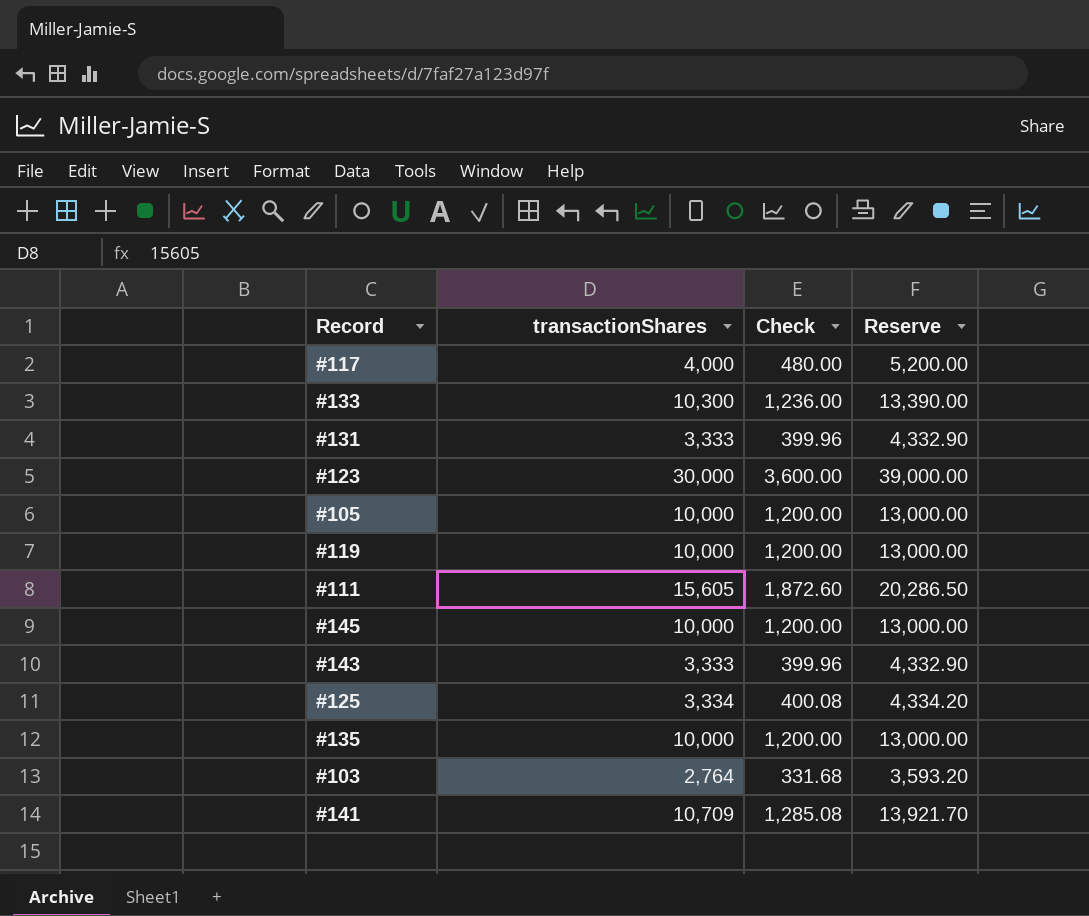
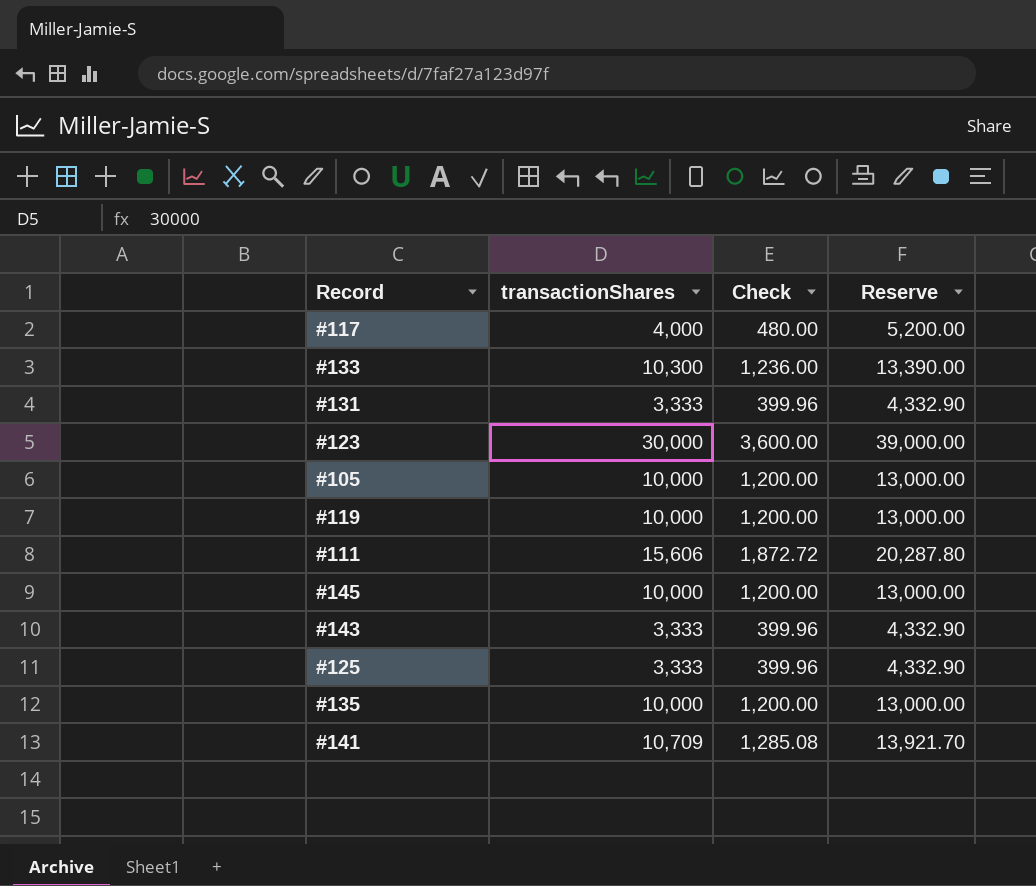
row #103: 2,764 | 331.68 | 3,593.20 -> none
#111 | transactionShares: 15,605 -> 15,606
#111 | Check: 1,872.60 -> 1,872.72
#111 | Reserve: 20,286.50 -> 20,287.80
#125 | transactionShares: 3,334 -> 3,333
#125 | Check: 400.08 -> 399.96
#125 | Reserve: 4,334.20 -> 4,332.90

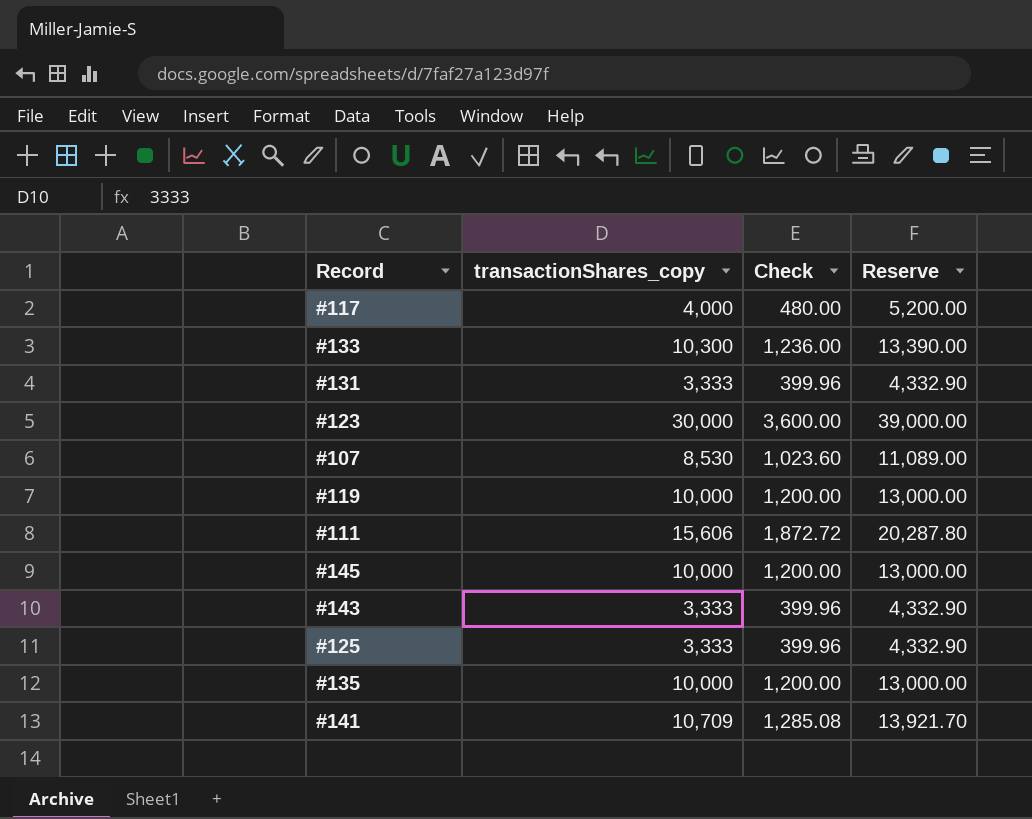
column name: transactionShares -> transactionShares_copy
row #105: 10,000 | 1,200.00 | 13,000.00 -> none
row #107: none -> 8,530 | 1,023.60 | 11,089.00

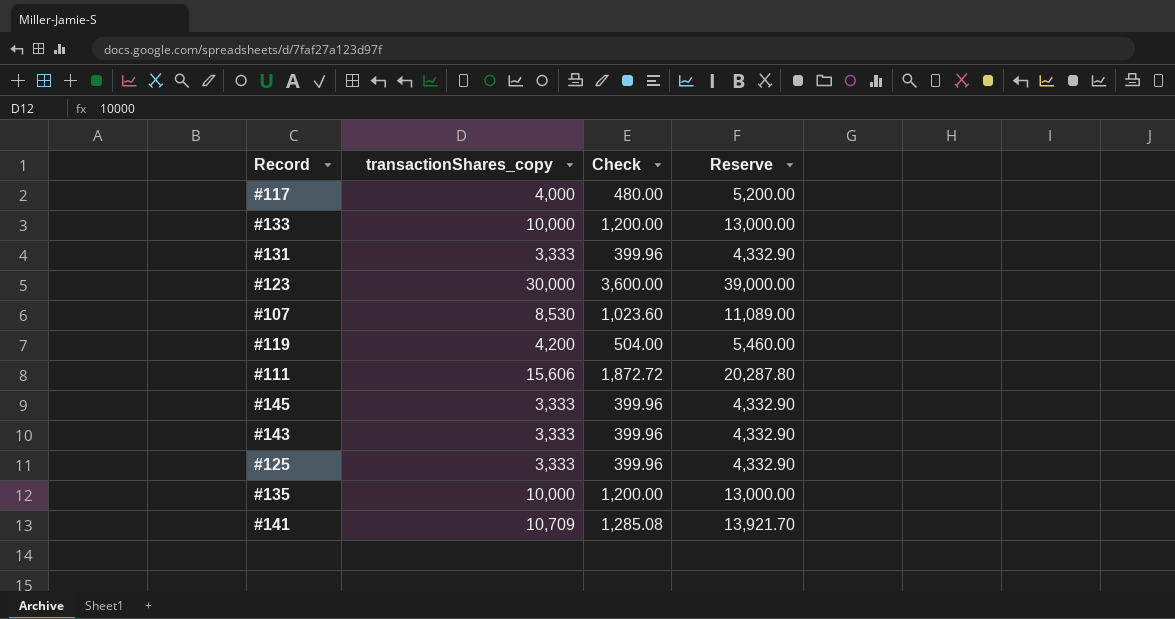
#133 | transactionShares_copy: 10,300 -> 10,000
#133 | Check: 1,236.00 -> 1,200.00
#133 | Reserve: 13,390.00 -> 13,000.00
#119 | transactionShares_copy: 10,000 -> 4,200
#119 | Check: 1,200.00 -> 504.00
#119 | Reserve: 13,000.00 -> 5,460.00
#145 | transactionShares_copy: 10,000 -> 3,333
#145 | Check: 1,200.00 -> 399.96
#145 | Reserve: 13,000.00 -> 4,332.90

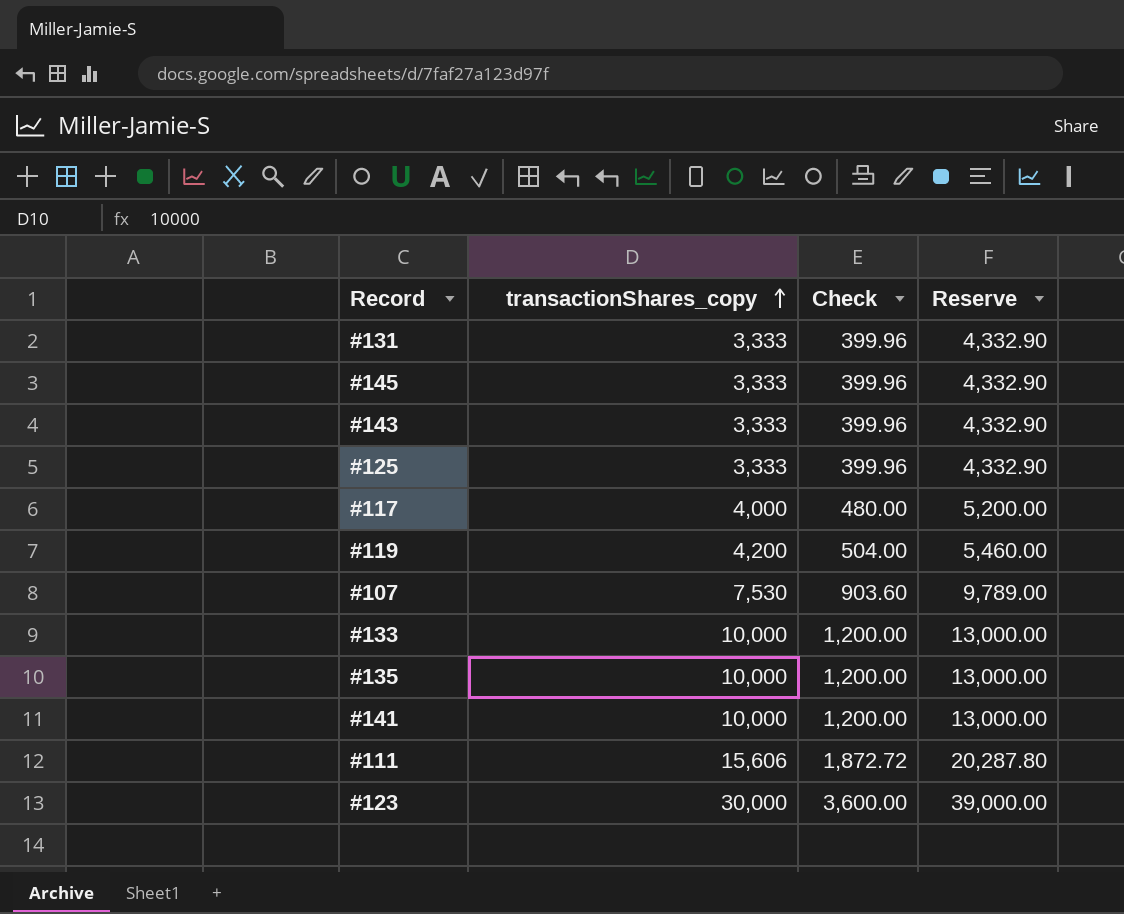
row order: none -> transactionShares_copy ascending
#107 | transactionShares_copy: 8,530 -> 7,530
#107 | Check: 1,023.60 -> 903.60
#107 | Reserve: 11,089.00 -> 9,789.00
#141 | transactionShares_copy: 10,709 -> 10,000
#141 | Check: 1,285.08 -> 1,200.00
#141 | Reserve: 13,921.70 -> 13,000.00

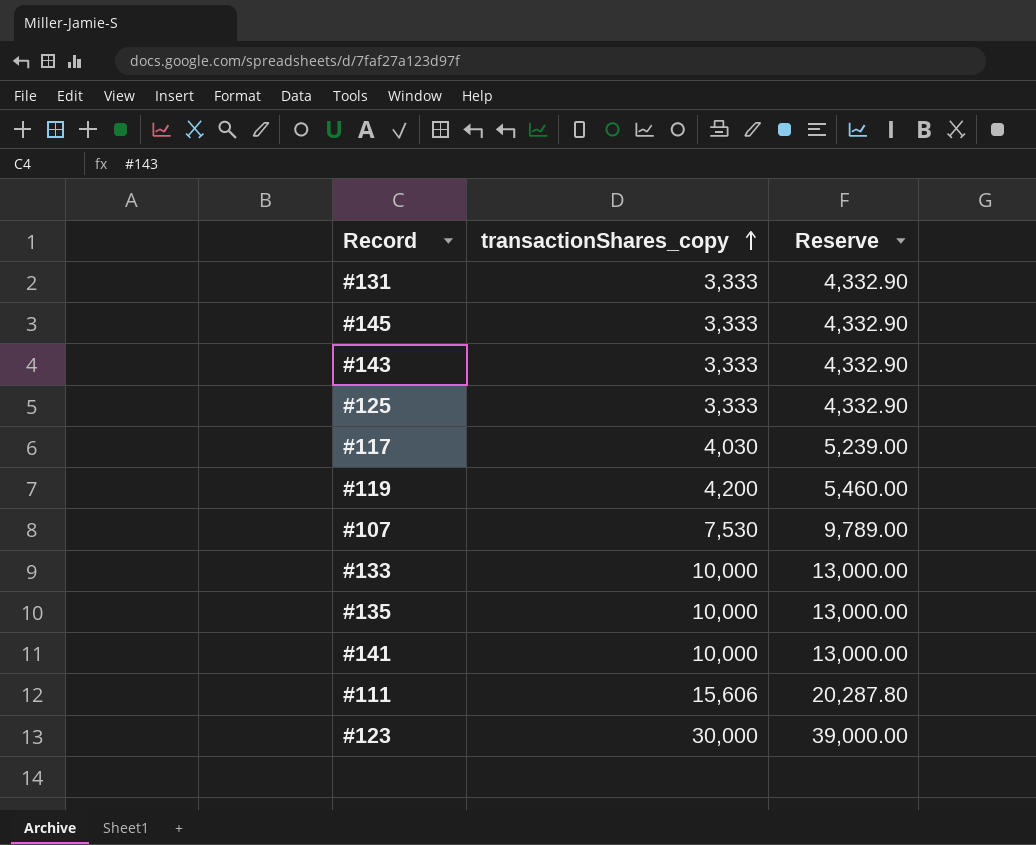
column Check | formula: [transactionShares_copy] * 0.12 -> none
#117 | transactionShares_copy: 4,000 -> 4,030
#117 | Reserve: 5,200.00 -> 5,239.00

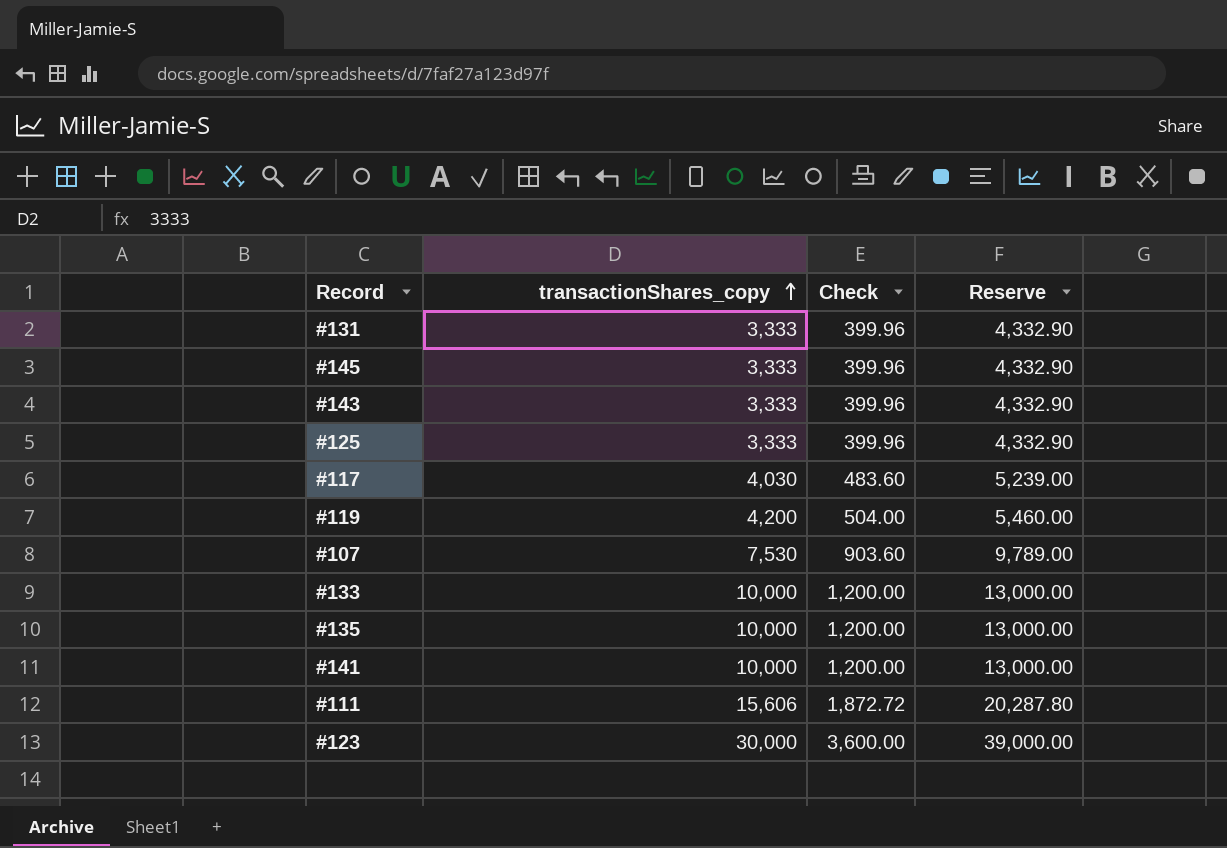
column Check | formula: none -> [transactionShares_copy] * 0.12

